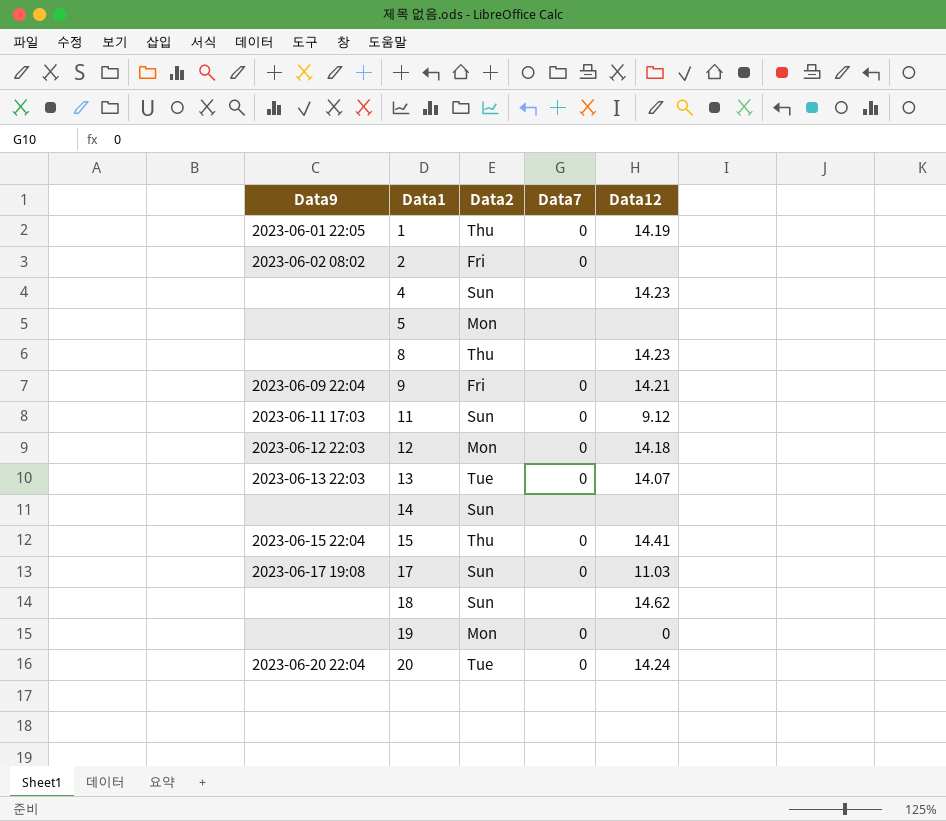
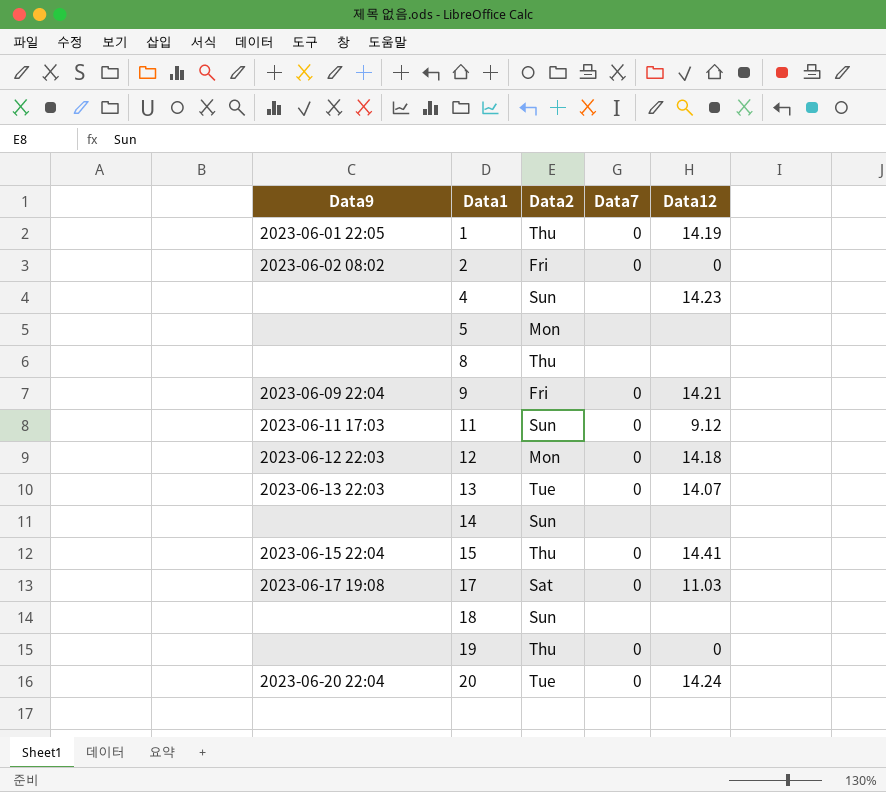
2 | Data12: none -> 0
8 | Data12: 14.23 -> none
17 | Data2: Sun -> Sat
18 | Data12: 14.62 -> none
19 | Data2: Mon -> Thu

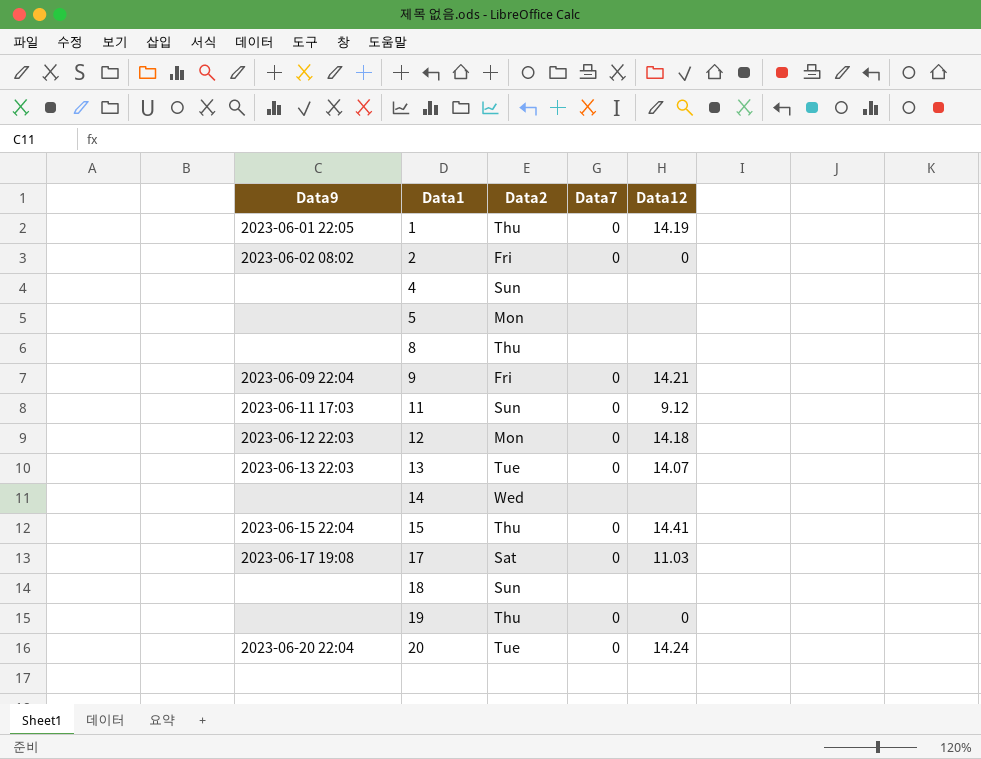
4 | Data12: 14.23 -> none
14 | Data2: Sun -> Wed

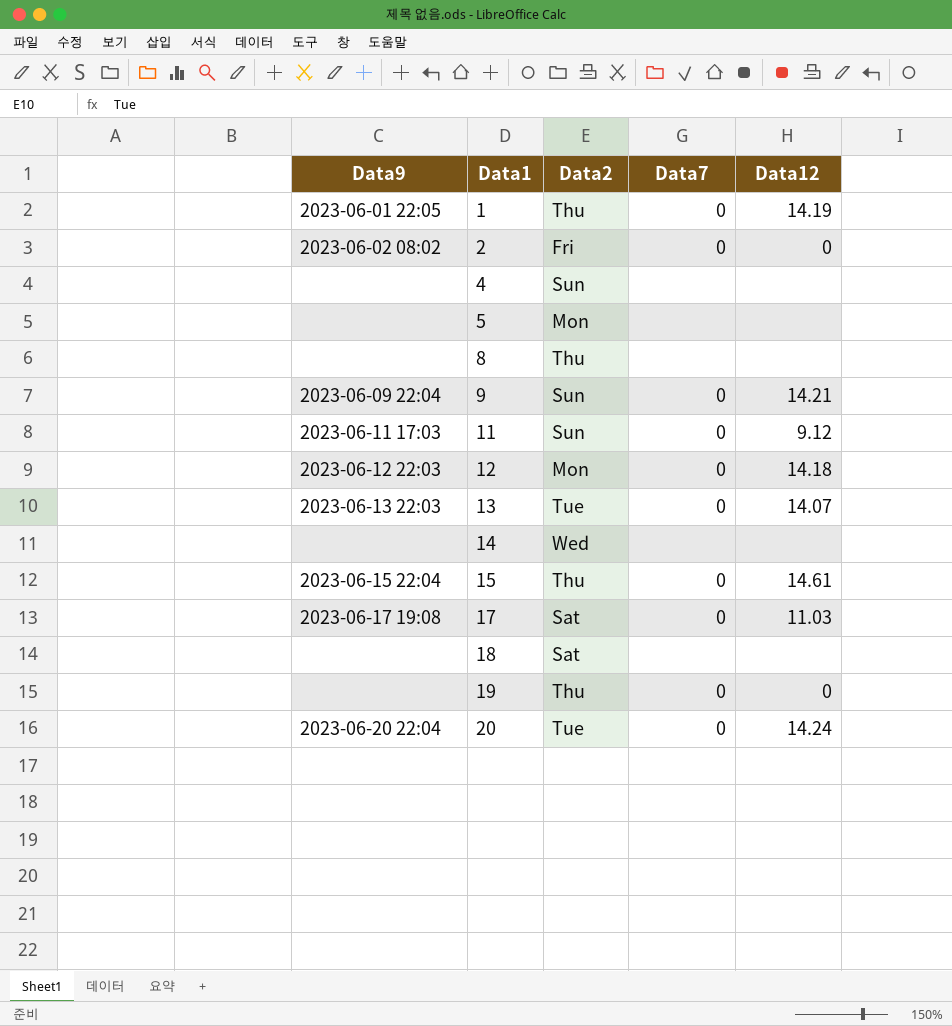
9 | Data2: Fri -> Sun
15 | Data12: 14.41 -> 14.61
18 | Data2: Sun -> Sat

